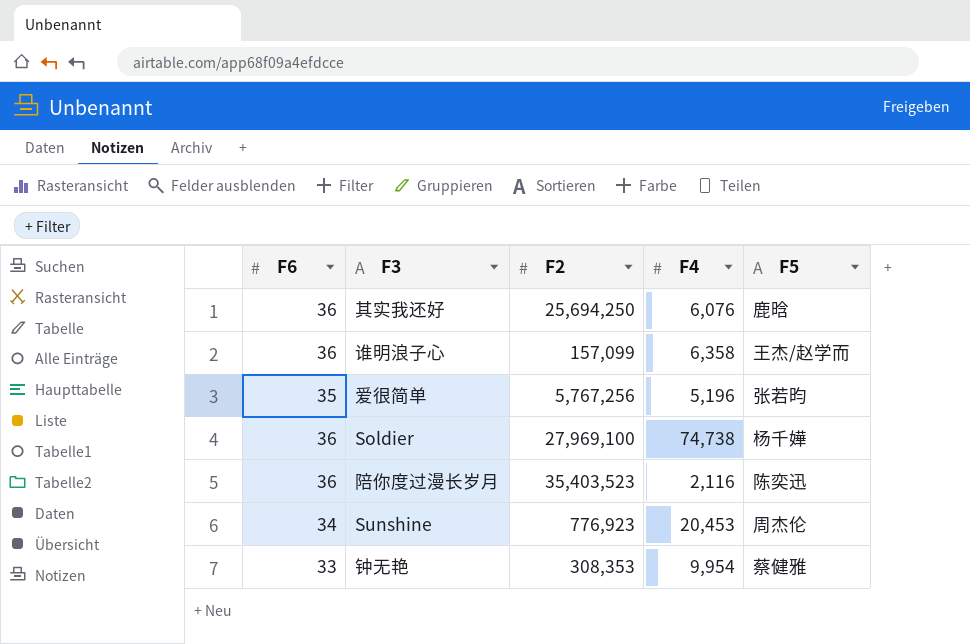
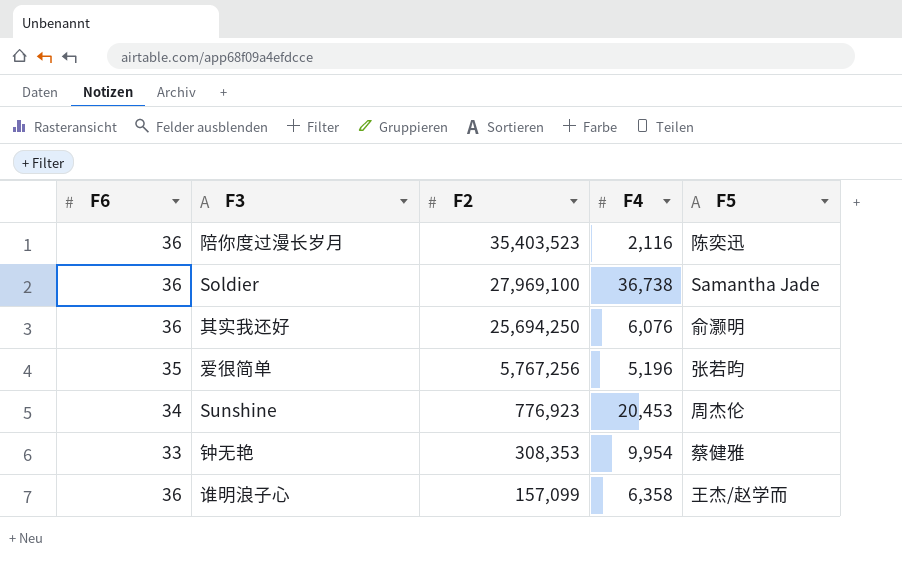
row order: none -> F2 descending
Soldier | F4: 74,738 -> 36,738
Soldier | F5: 杨千嬅 -> Samantha Jade
其实我还好 | F5: 鹿晗 -> 俞灏明

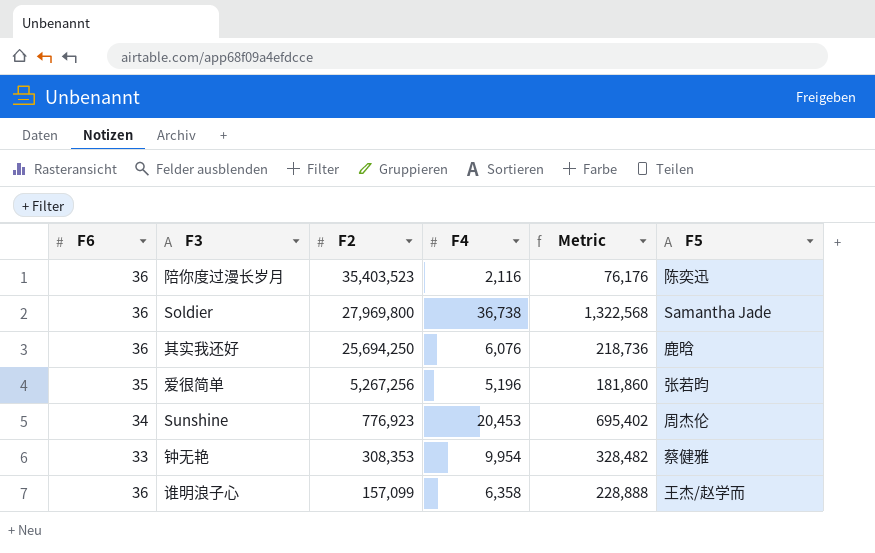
column Metric | formula: none -> [F6] * [F4]
Soldier | F2: 27,969,100 -> 27,969,800
其实我还好 | F5: 俞灏明 -> 鹿晗
爱很简单 | F2: 5,767,256 -> 5,267,256

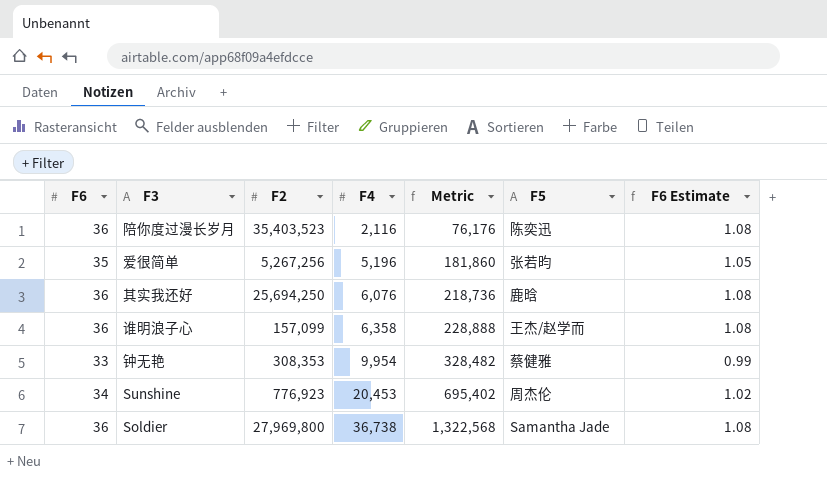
row order: F2 descending -> F4 ascending
column F6 Estimate | formula: none -> [F6] * 0.03

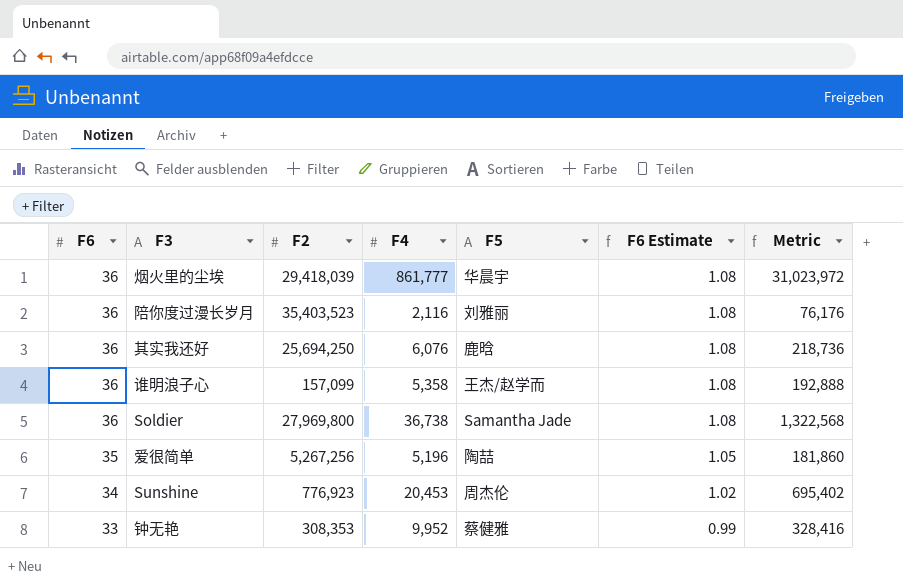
row order: F4 ascending -> F6 descending
column Metric | position: 5 -> 7
row 烟火里的尘埃: none -> 36 | 29,418,039 | 861,777 | 华晨宇 | 1.08 | 31,023,972
陪你度过漫长岁月 | F5: 陈奕迅 -> 刘雅丽
谁明浪子心 | F4: 6,358 -> 5,358
谁明浪子心 | Metric: 228,888 -> 192,888
爱很简单 | F5: 张若昀 -> 陶喆
钟无艳 | F4: 9,954 -> 9,952
钟无艳 | Metric: 328,482 -> 328,416

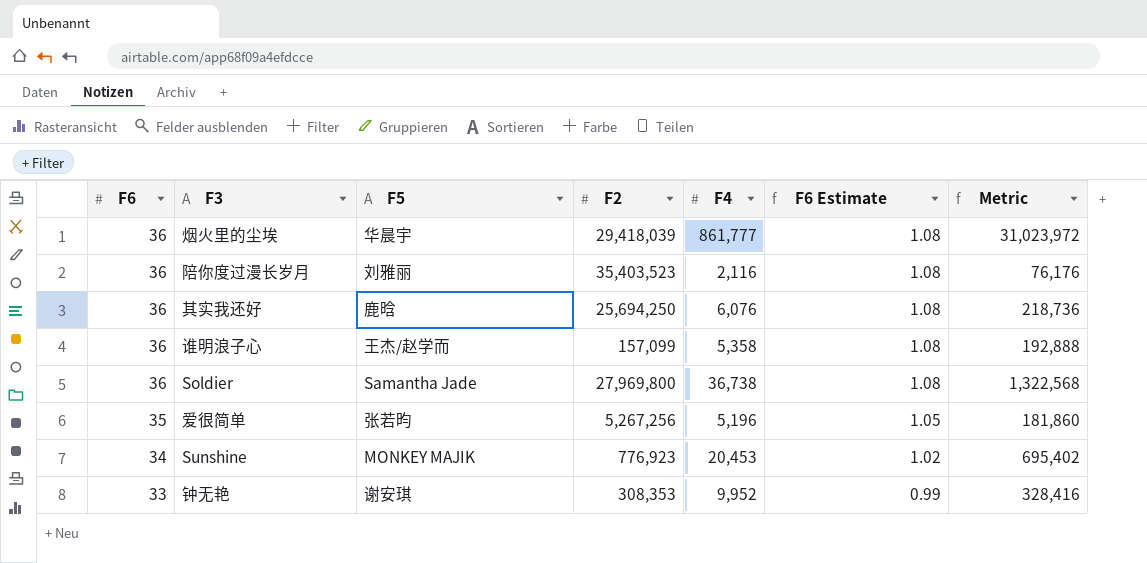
column F5 | position: 5 -> 3
爱很简单 | F5: 陶喆 -> 张若昀
Sunshine | F5: 周杰伦 -> MONKEY MAJIK
钟无艳 | F5: 蔡健雅 -> 谢安琪

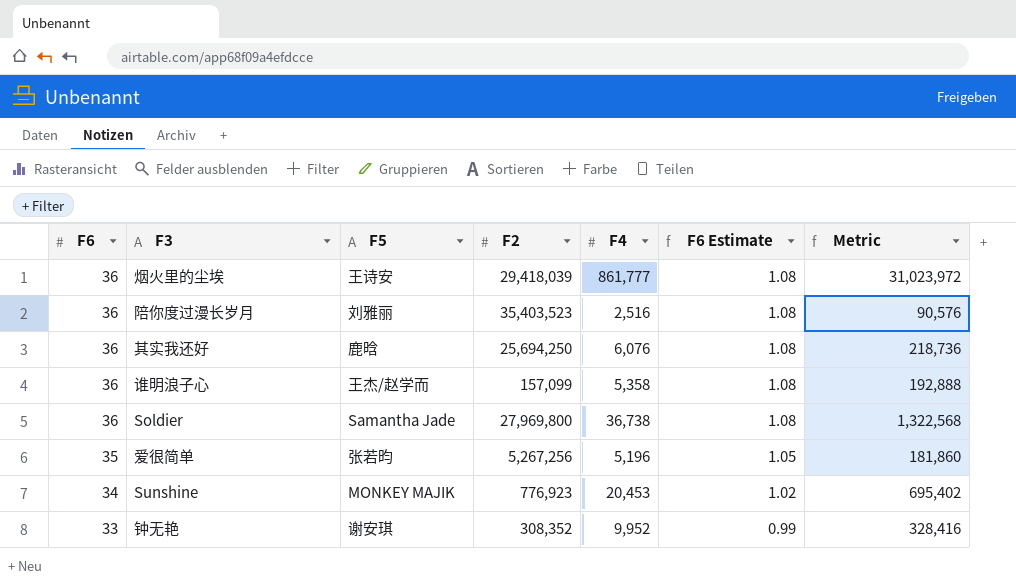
烟火里的尘埃 | F5: 华晨宇 -> 王诗安
陪你度过漫长岁月 | F4: 2,116 -> 2,516
陪你度过漫长岁月 | Metric: 76,176 -> 90,576
钟无艳 | F2: 308,353 -> 308,352

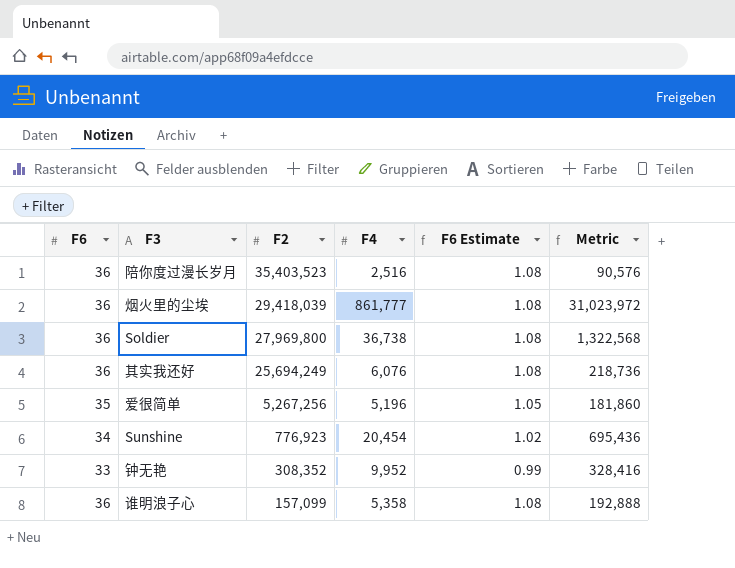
row order: F6 descending -> F2 descending
column F5 | position: 3 -> none
其实我还好 | F2: 25,694,250 -> 25,694,249
Sunshine | F4: 20,453 -> 20,454
Sunshine | Metric: 695,402 -> 695,436

